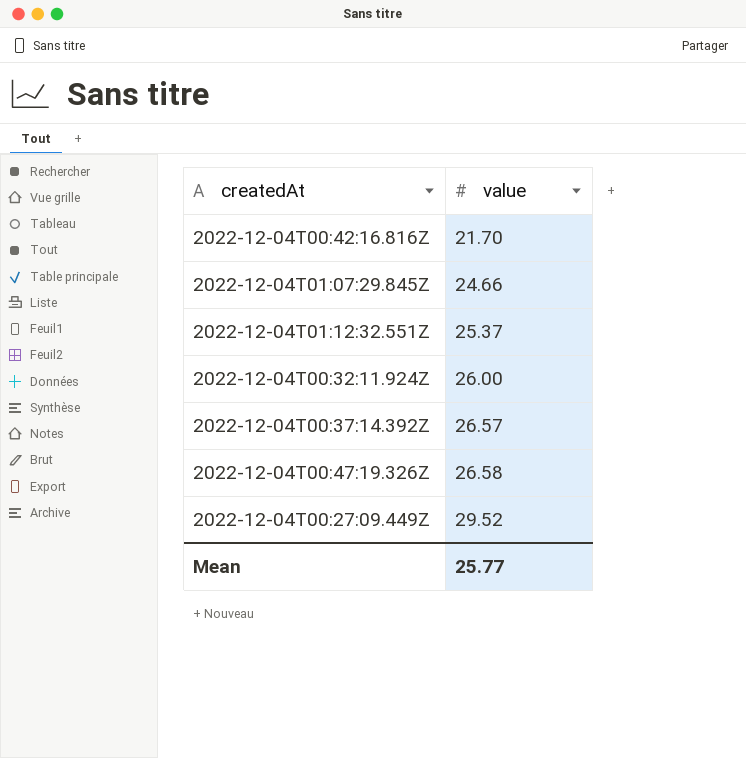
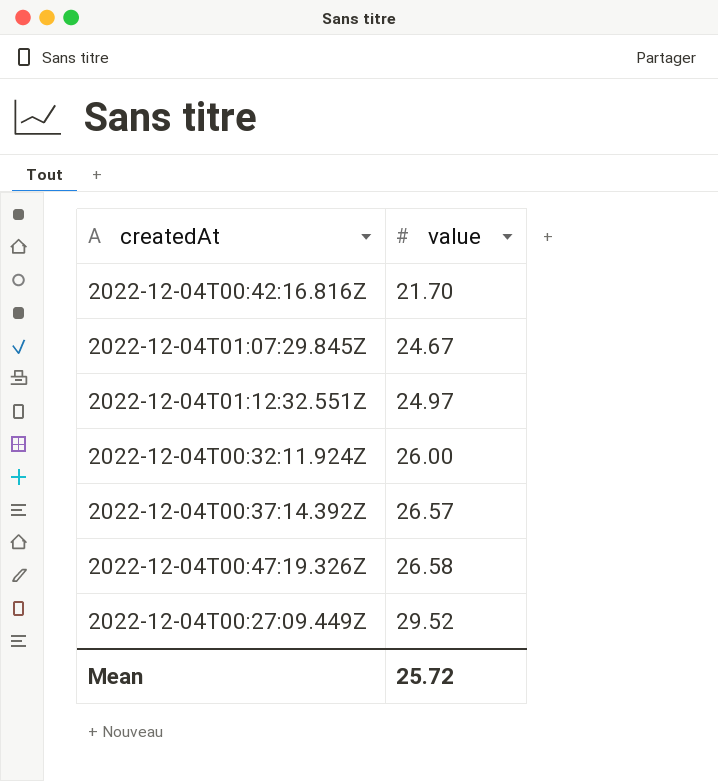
2022-12-04T01:07:29.845Z | value: 24.66 -> 24.67
2022-12-04T01:12:32.551Z | value: 25.37 -> 24.97
Mean | value: 25.77 -> 25.72

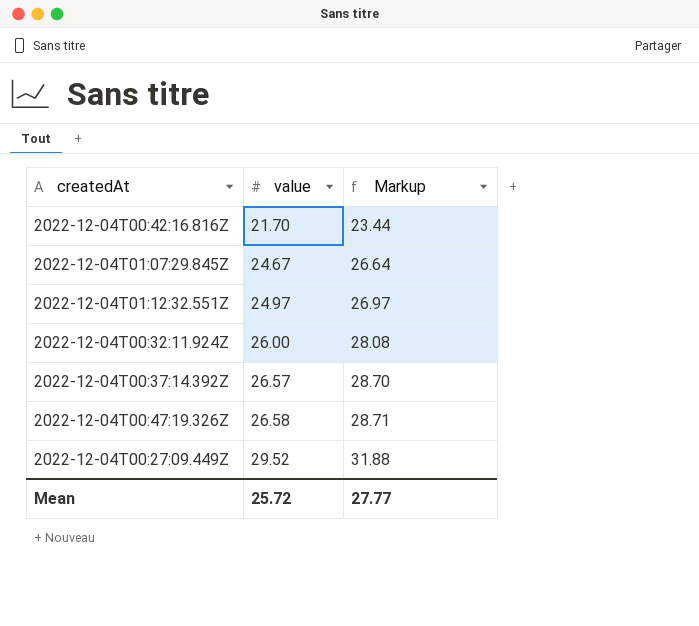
column Markup | formula: none -> [value] * 1.08

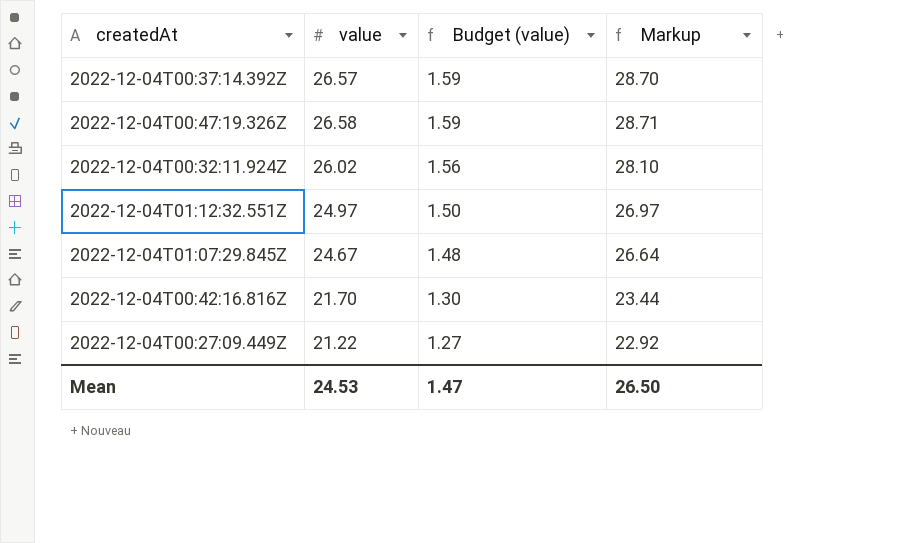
row order: value ascending -> Budget (value) descending
column Budget (value) | formula: none -> [value] * 0.06
2022-12-04T00:32:11.924Z | value: 26.00 -> 26.02
2022-12-04T00:32:11.924Z | Markup: 28.08 -> 28.10
2022-12-04T00:27:09.449Z | value: 29.52 -> 21.22
2022-12-04T00:27:09.449Z | Markup: 31.88 -> 22.92
Mean | value: 25.72 -> 24.53
Mean | Markup: 27.77 -> 26.50

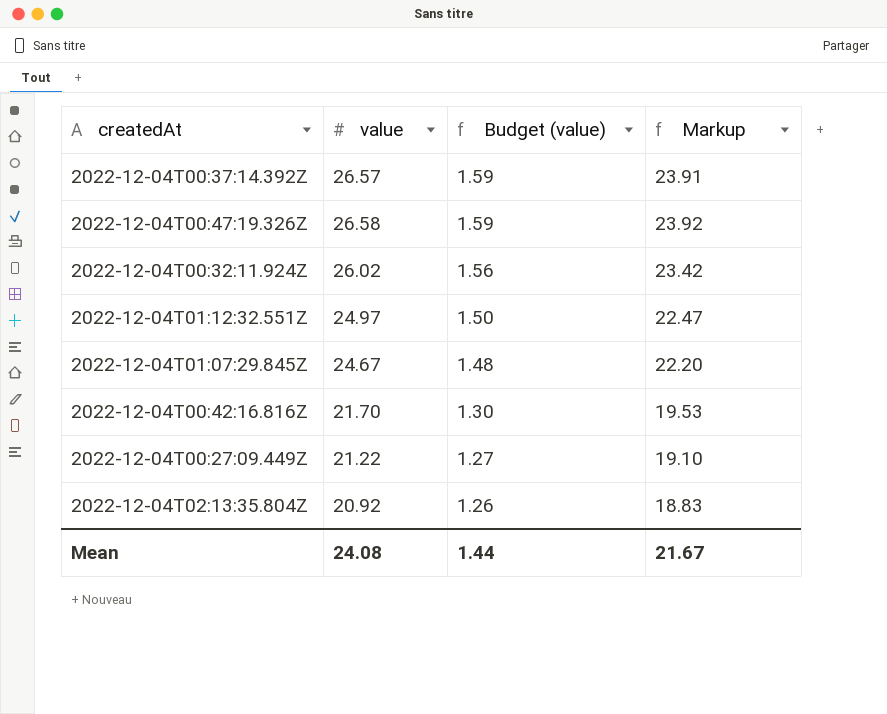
column Markup | formula: [value] * 1.08 -> [value] * 0.9
row 2022-12-04T02:13:35.804Z: none -> 20.92 | 1.26 | 18.83
Mean | value: 24.53 -> 24.08
Mean | Budget (value): 1.47 -> 1.44
Mean | Markup: 26.50 -> 21.67

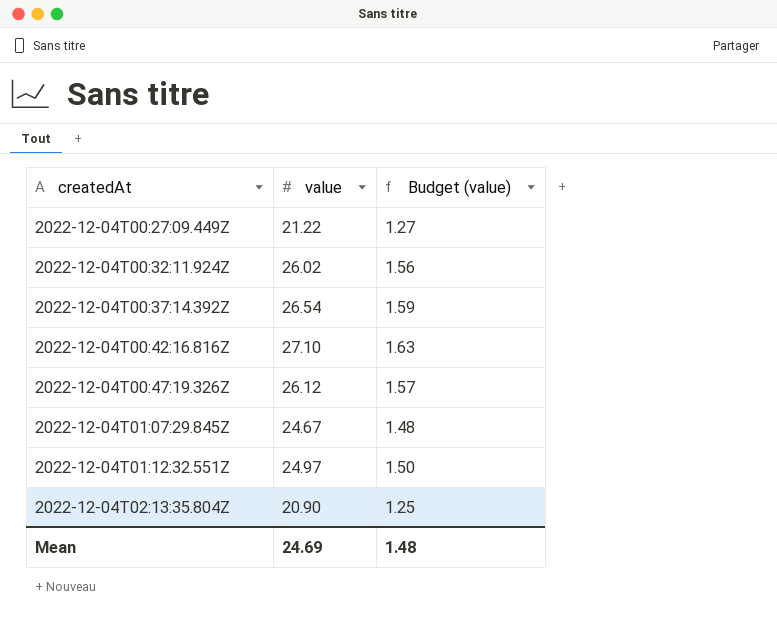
row order: Budget (value) descending -> createdAt ascending
column Markup | formula: [value] * 0.9 -> none
2022-12-04T00:37:14.392Z | value: 26.57 -> 26.54
2022-12-04T00:42:16.816Z | value: 21.70 -> 27.10
2022-12-04T00:42:16.816Z | Budget (value): 1.30 -> 1.63
2022-12-04T00:47:19.326Z | value: 26.58 -> 26.12
2022-12-04T00:47:19.326Z | Budget (value): 1.59 -> 1.57
2022-12-04T02:13:35.804Z | value: 20.92 -> 20.90
2022-12-04T02:13:35.804Z | Budget (value): 1.26 -> 1.25
Mean | value: 24.08 -> 24.69
Mean | Budget (value): 1.44 -> 1.48

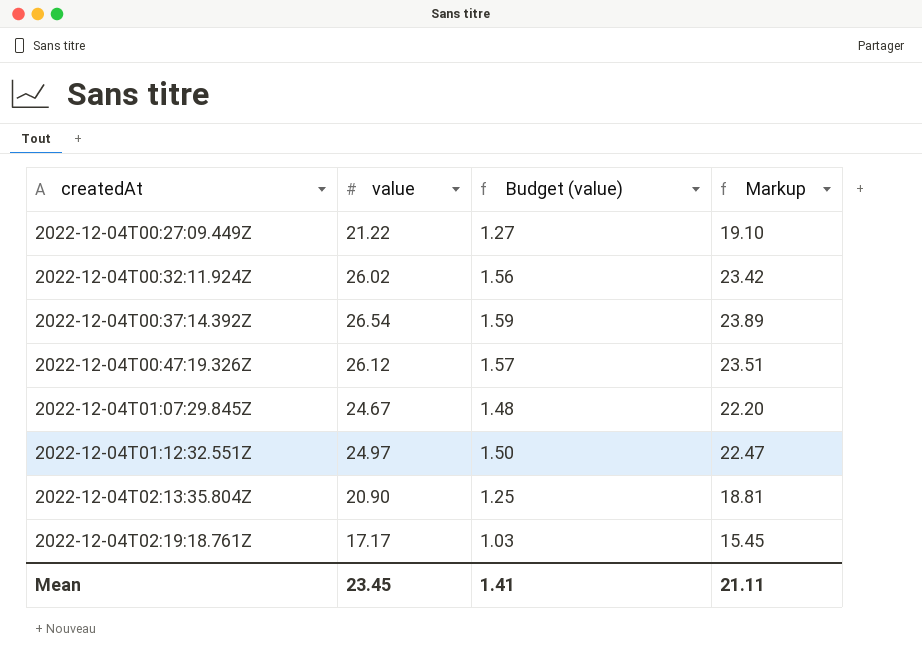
column Markup | formula: none -> [value] * 0.9
row 2022-12-04T00:42:16.816Z: 27.10 | 1.63 -> none
row 2022-12-04T02:19:18.761Z: none -> 17.17 | 1.03 | 15.45
Mean | value: 24.69 -> 23.45
Mean | Budget (value): 1.48 -> 1.41

